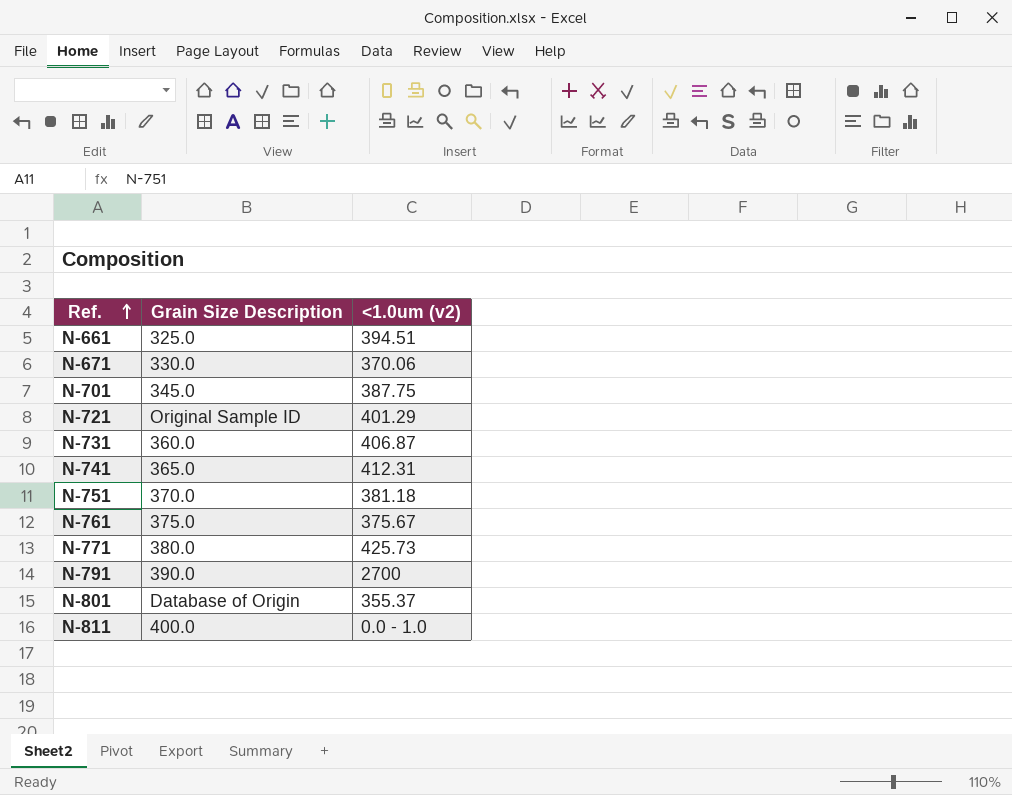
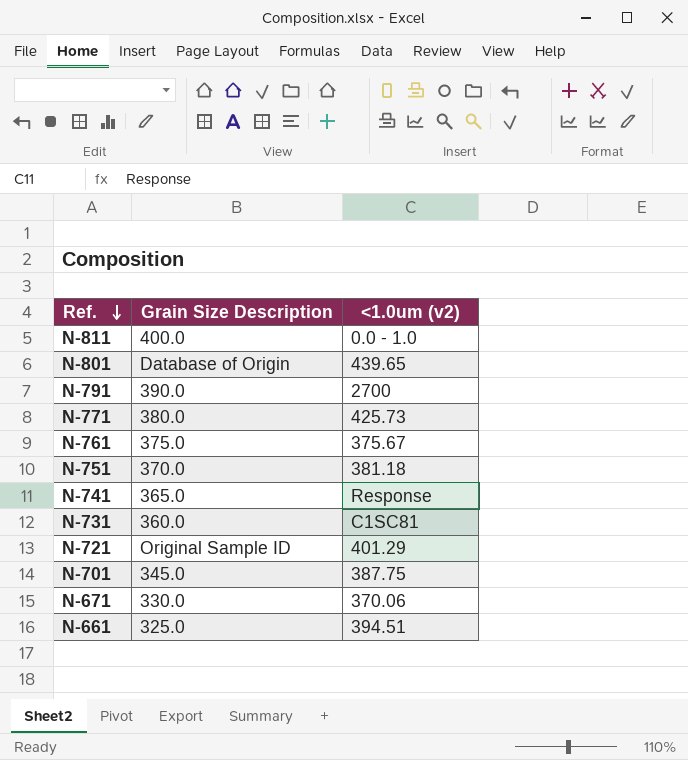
row order: Ref. ascending -> Ref. descending
N-801 | <1.0um (v2): 355.37 -> 439.65
N-741 | <1.0um (v2): 412.31 -> Response
N-731 | <1.0um (v2): 406.87 -> C1SC81

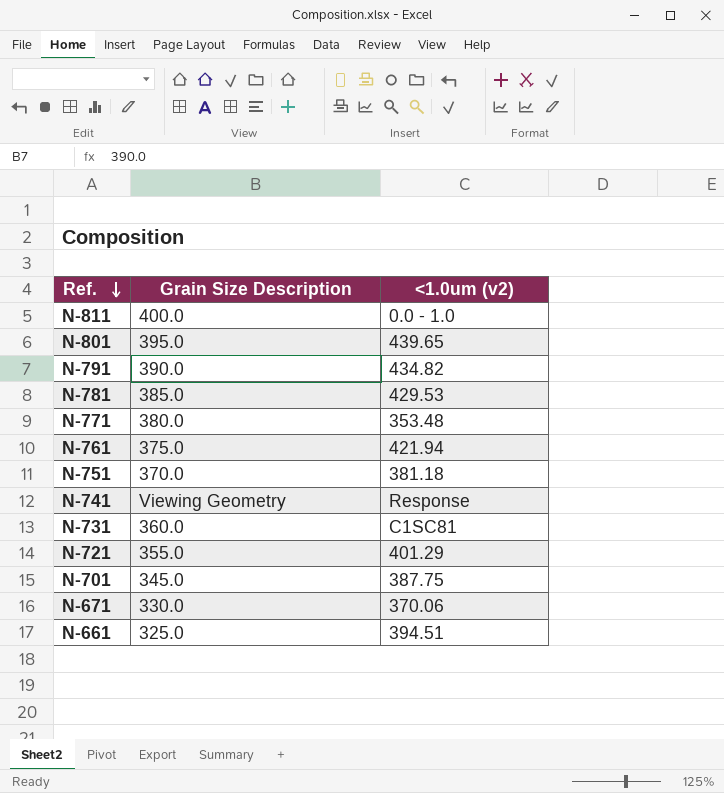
N-801 | Grain Size Description: Database of Origin -> 395.0
N-791 | <1.0um (v2): 2700 -> 434.82
row N-781: none -> 385.0 | 429.53
N-771 | <1.0um (v2): 425.73 -> 353.48
N-761 | <1.0um (v2): 375.67 -> 421.94
N-741 | Grain Size Description: 365.0 -> Viewing Geometry
N-721 | Grain Size Description: Original Sample ID -> 355.0

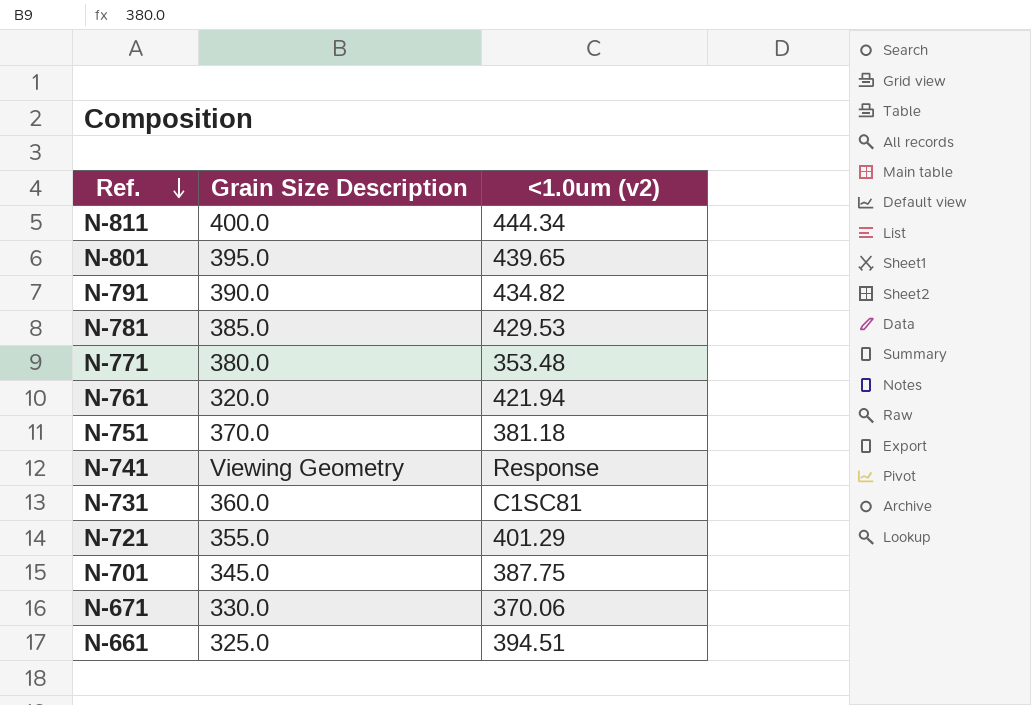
N-811 | <1.0um (v2): 0.0 - 1.0 -> 444.34
N-761 | Grain Size Description: 375.0 -> 320.0

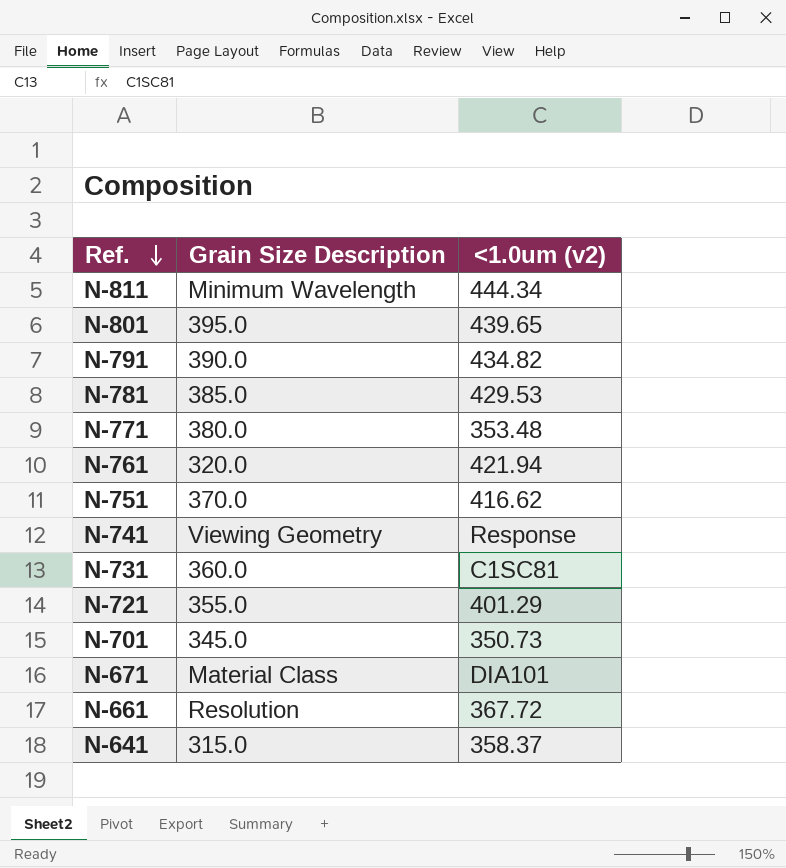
N-811 | Grain Size Description: 400.0 -> Minimum Wavelength
N-751 | <1.0um (v2): 381.18 -> 416.62
N-701 | <1.0um (v2): 387.75 -> 350.73
N-671 | Grain Size Description: 330.0 -> Material Class
N-671 | <1.0um (v2): 370.06 -> DIA101
N-661 | Grain Size Description: 325.0 -> Resolution
N-661 | <1.0um (v2): 394.51 -> 367.72
row N-641: none -> 315.0 | 358.37

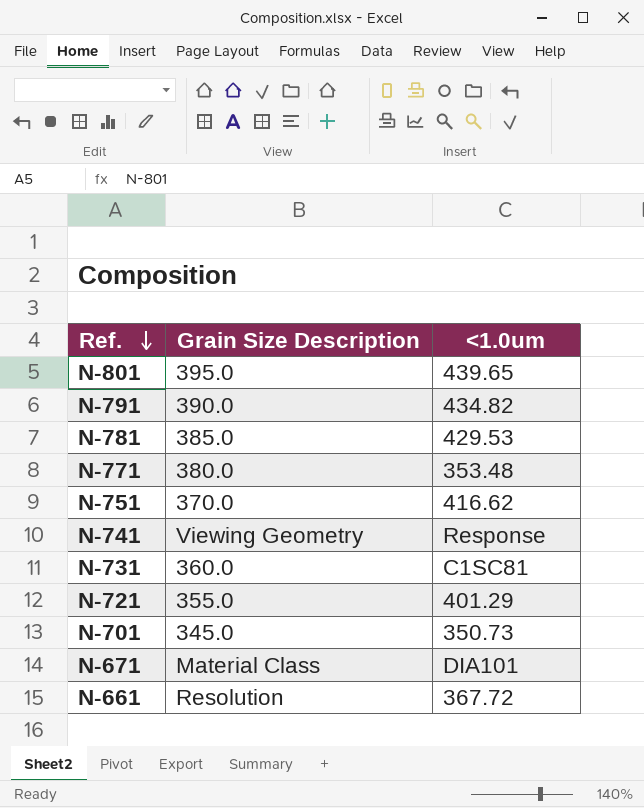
column name: <1.0um (v2) -> <1.0um
row N-811: Minimum Wavelength | 444.34 -> none
row N-761: 320.0 | 421.94 -> none
row N-641: 315.0 | 358.37 -> none

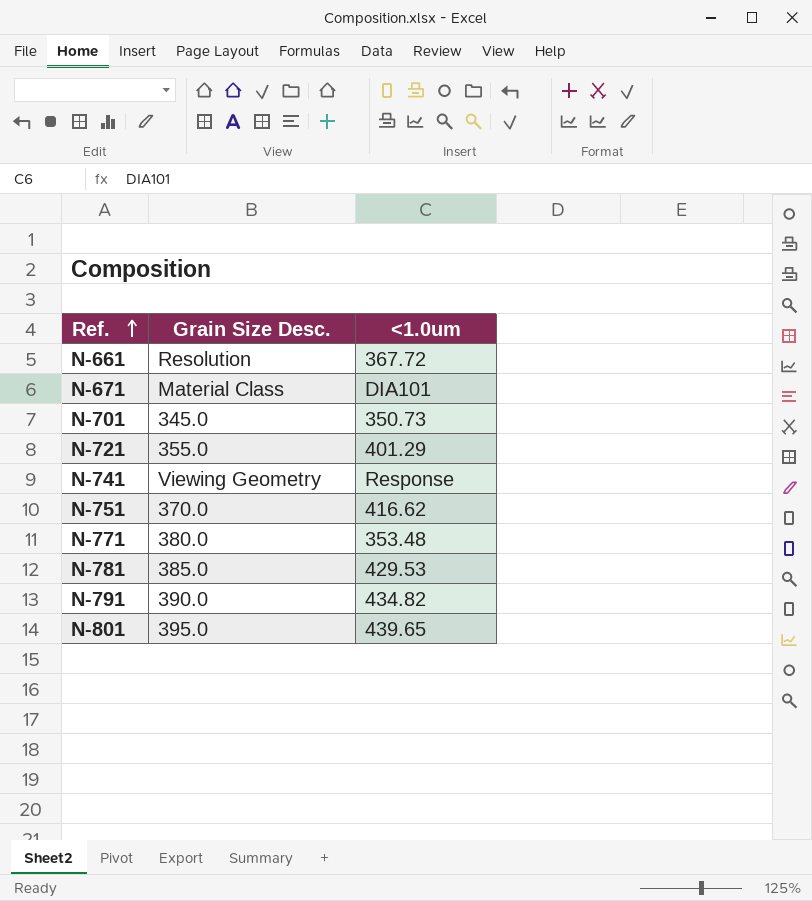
row order: Ref. descending -> Ref. ascending
column name: Grain Size Description -> Grain Size Desc.
row N-731: 360.0 | C1SC81 -> none

